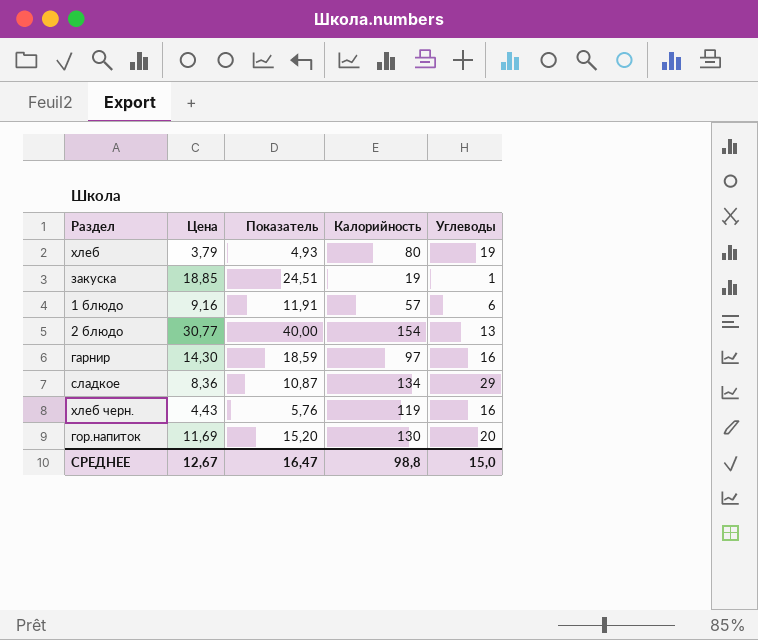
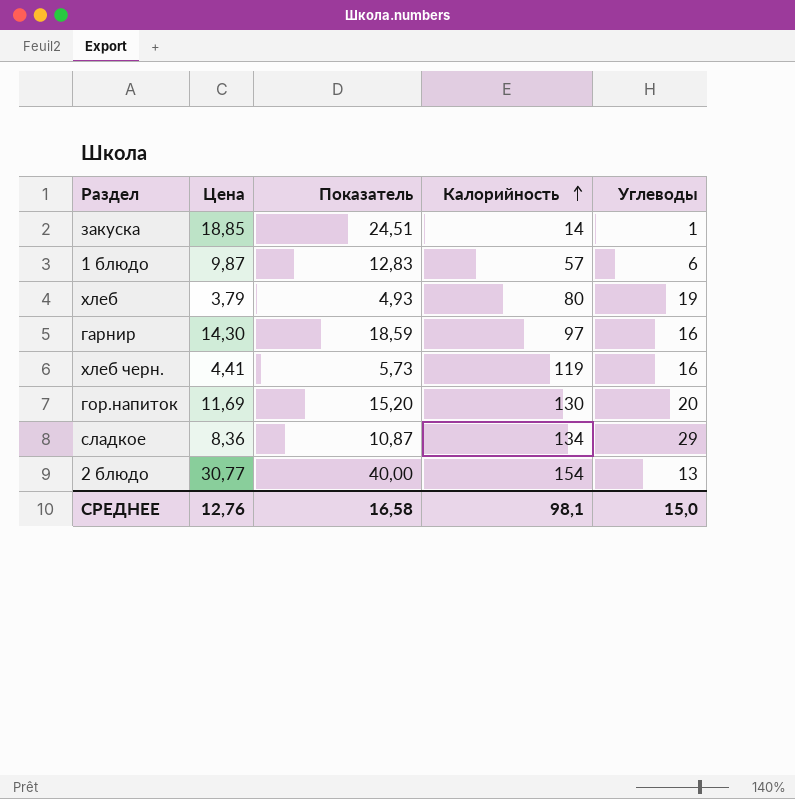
row order: none -> Калорийность ascending
закуска | Калорийность: 19 -> 14
1 блюдо | Цена: 9,16 -> 9,87
1 блюдо | Показатель: 11,91 -> 12,83
хлеб черн. | Цена: 4,43 -> 4,41
хлеб черн. | Показатель: 5,76 -> 5,73
СРЕДНЕЕ | Цена: 12,67 -> 12,76
СРЕДНЕЕ | Показатель: 16,47 -> 16,58
СРЕДНЕЕ | Калорийность: 98,8 -> 98,1

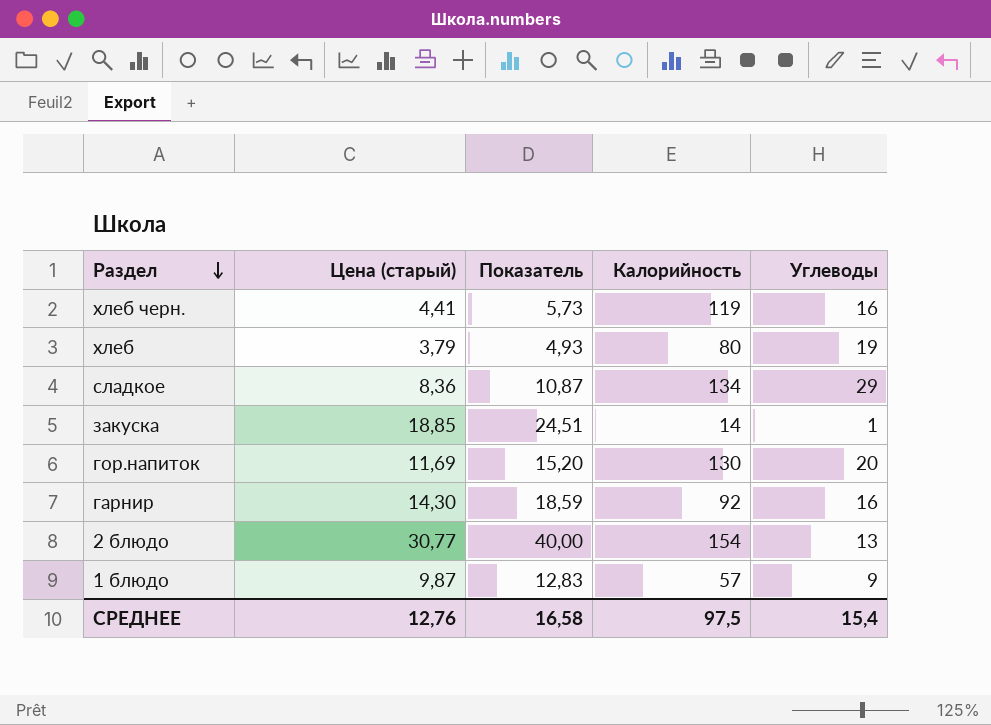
row order: Калорийность ascending -> Раздел descending
column name: Цена -> Цена (старый)
гарнир | Калорийность: 97 -> 92
1 блюдо | Углеводы: 6 -> 9
СРЕДНЕЕ | Калорийность: 98,1 -> 97,5
СРЕДНЕЕ | Углеводы: 15,0 -> 15,4

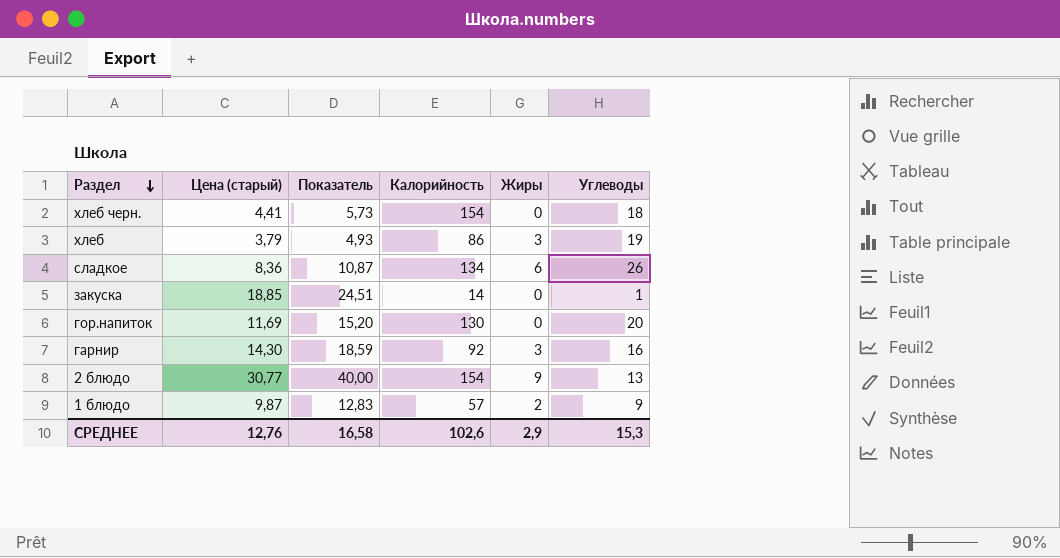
column Жиры | position: none -> 5
хлеб черн. | Калорийность: 119 -> 154
хлеб черн. | Углеводы: 16 -> 18
хлеб | Калорийность: 80 -> 86
сладкое | Углеводы: 29 -> 26
СРЕДНЕЕ | Калорийность: 97,5 -> 102,6
СРЕДНЕЕ | Углеводы: 15,4 -> 15,3

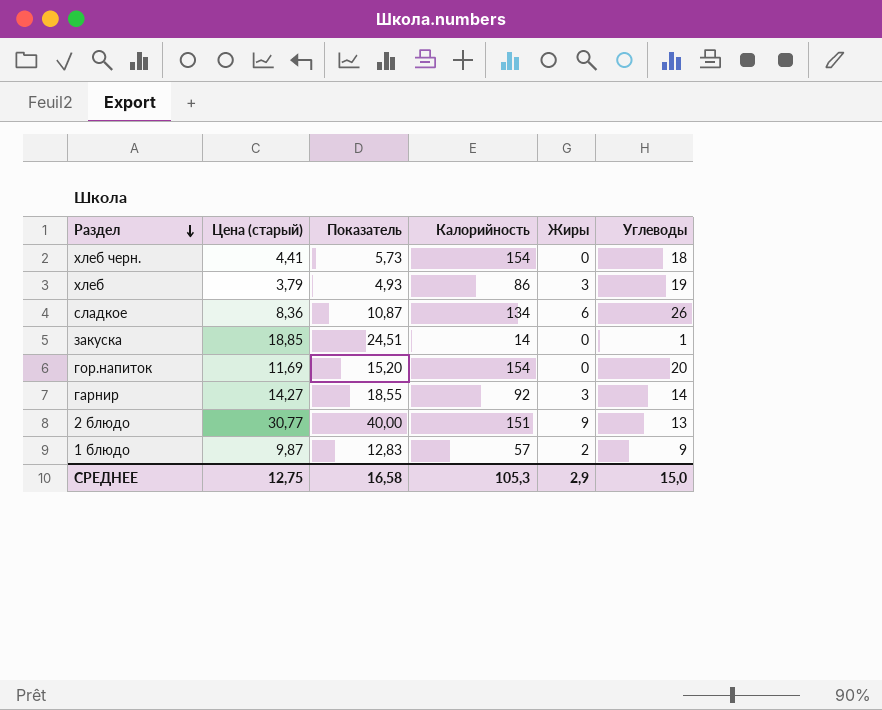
гор.напиток | Калорийность: 130 -> 154
гарнир | Цена (старый): 14,30 -> 14,27
гарнир | Показатель: 18,59 -> 18,55
гарнир | Углеводы: 16 -> 14
2 блюдо | Калорийность: 154 -> 151
СРЕДНЕЕ | Цена (старый): 12,76 -> 12,75
СРЕДНЕЕ | Калорийность: 102,6 -> 105,3
СРЕДНЕЕ | Углеводы: 15,3 -> 15,0

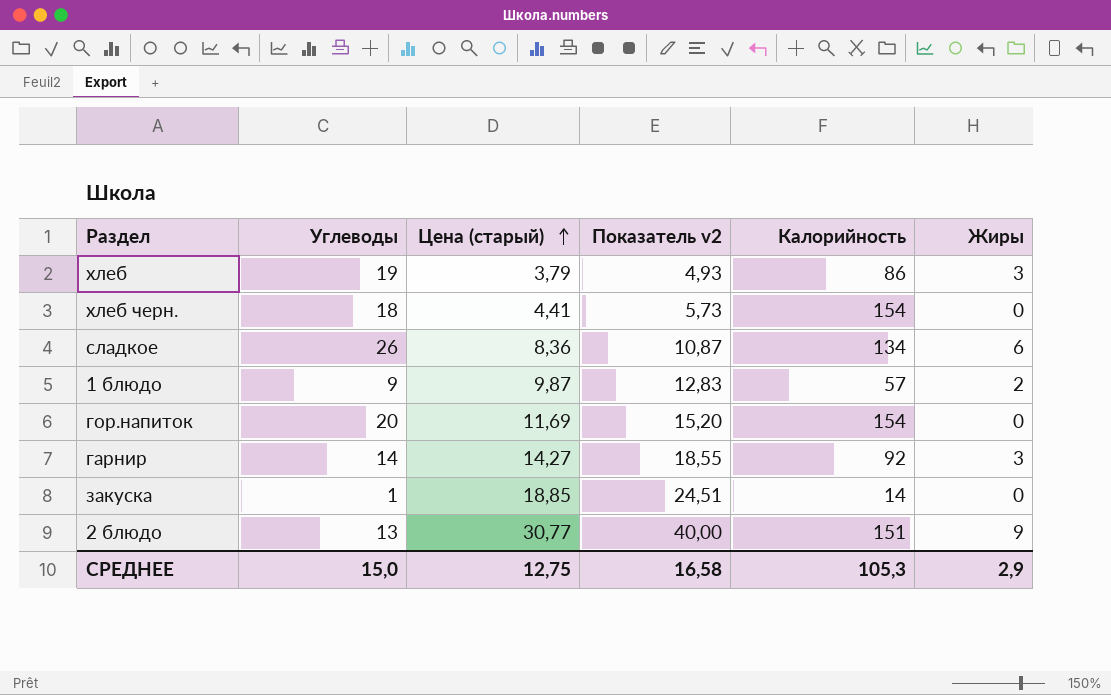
row order: Раздел descending -> Цена (старый) ascending
column Углеводы | position: 6 -> 2
column name: Показатель -> Показатель v2

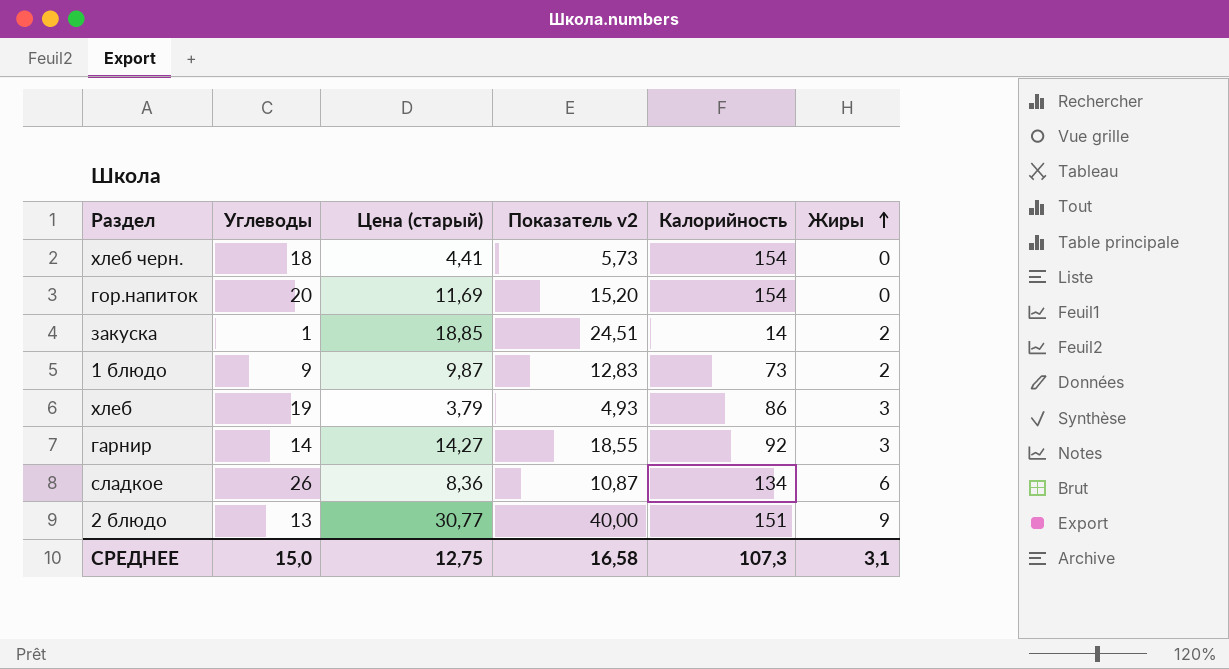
row order: Цена (старый) ascending -> Жиры ascending
закуска | Жиры: 0 -> 2
1 блюдо | Калорийность: 57 -> 73
СРЕДНЕЕ | Калорийность: 105,3 -> 107,3
СРЕДНЕЕ | Жиры: 2,9 -> 3,1

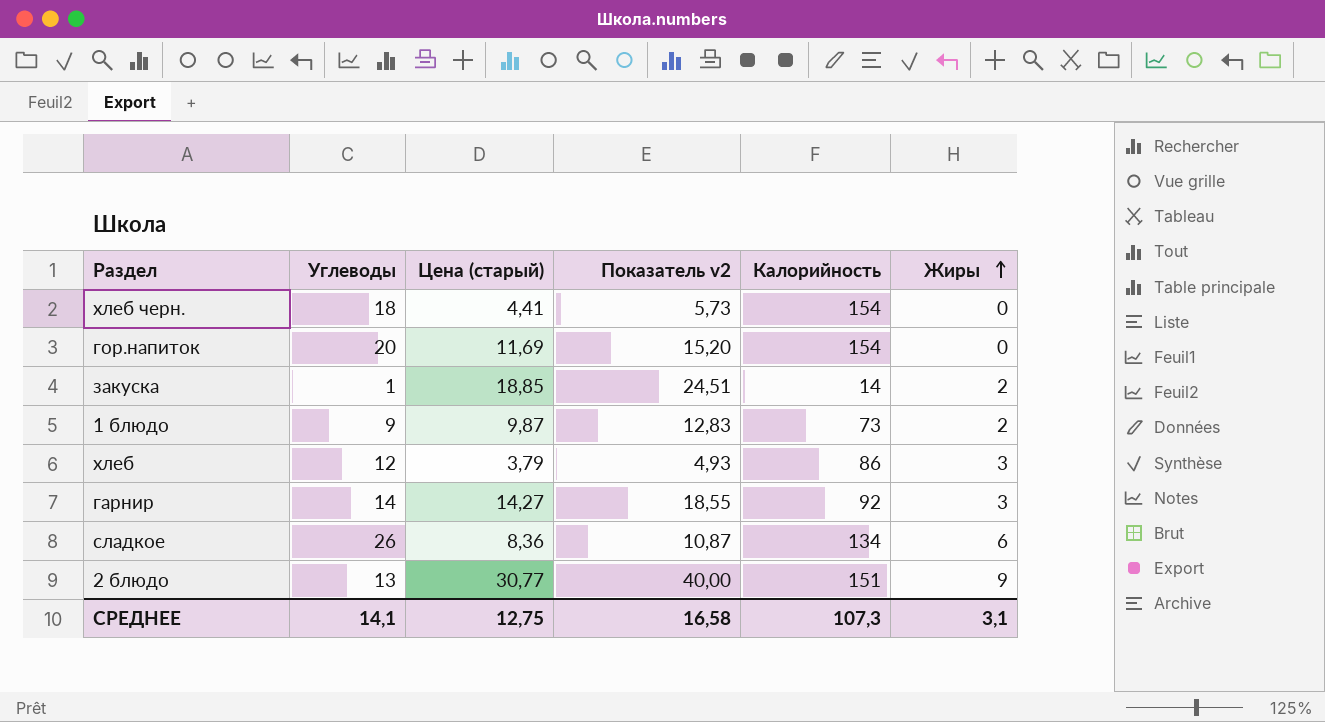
хлеб | Углеводы: 19 -> 12
СРЕДНЕЕ | Углеводы: 15,0 -> 14,1

